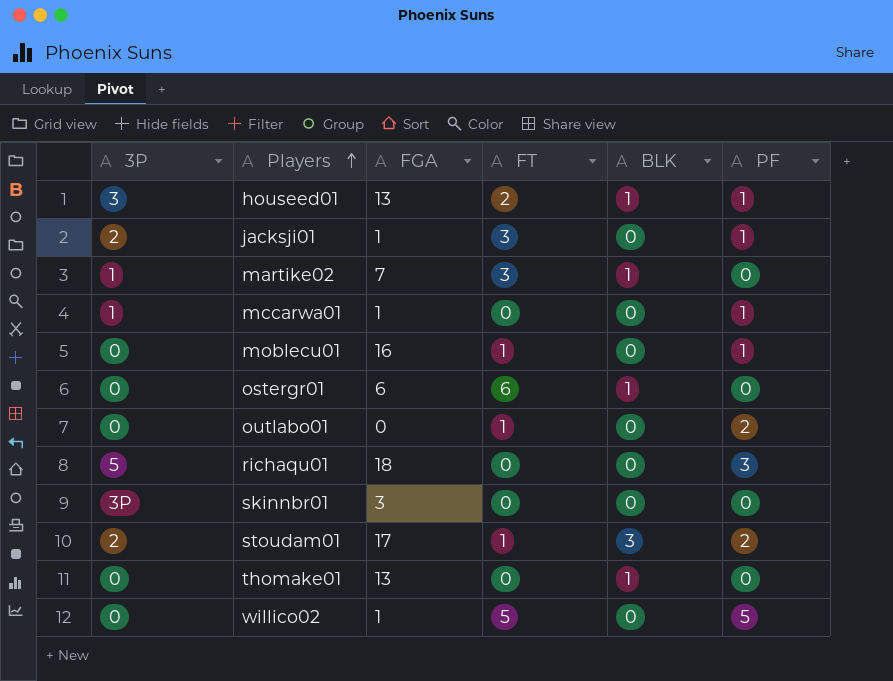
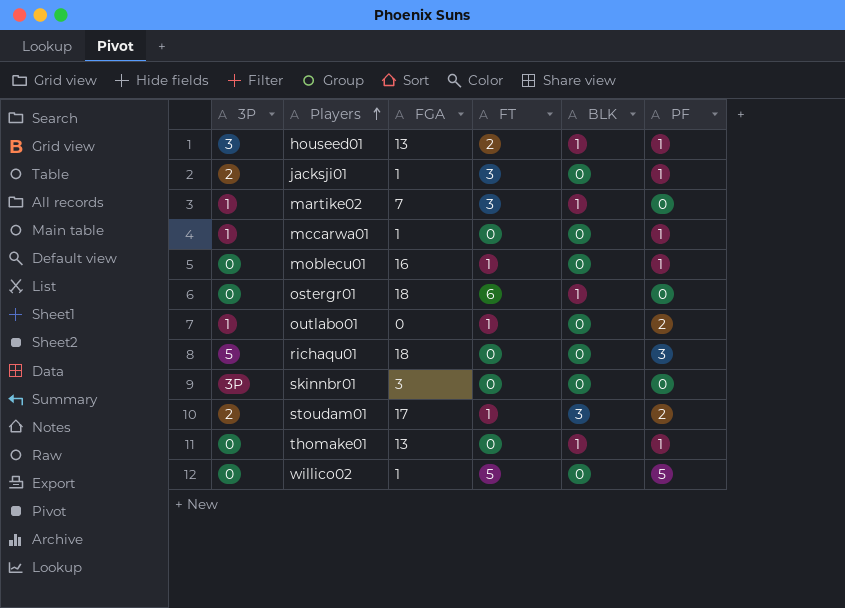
ostergr01 | FGA: 6 -> 18
outlabo01 | 3P: 0 -> 1
thomake01 | PF: 0 -> 1

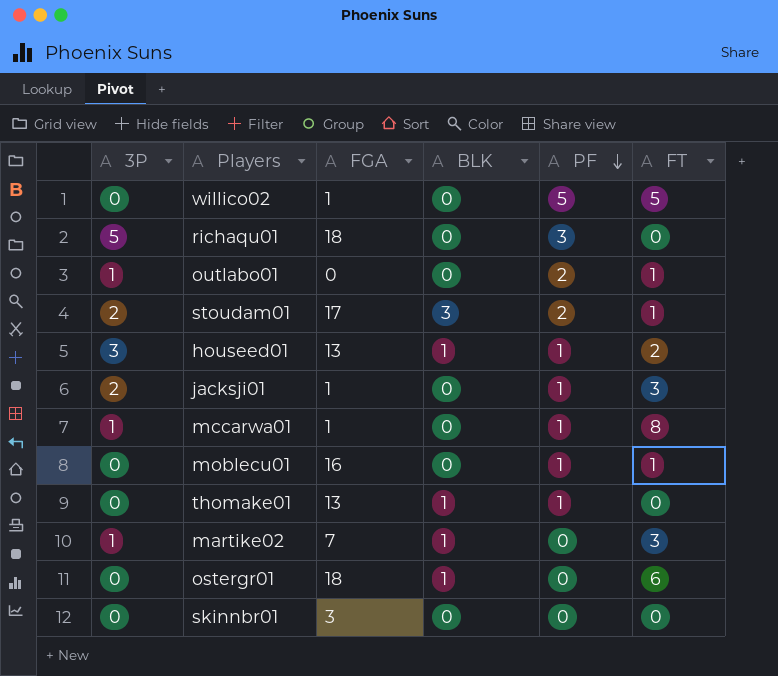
row order: Players ascending -> PF descending
column FT | position: 4 -> 6
mccarwa01 | FT: 0 -> 8
skinnbr01 | 3P: 3P -> 0

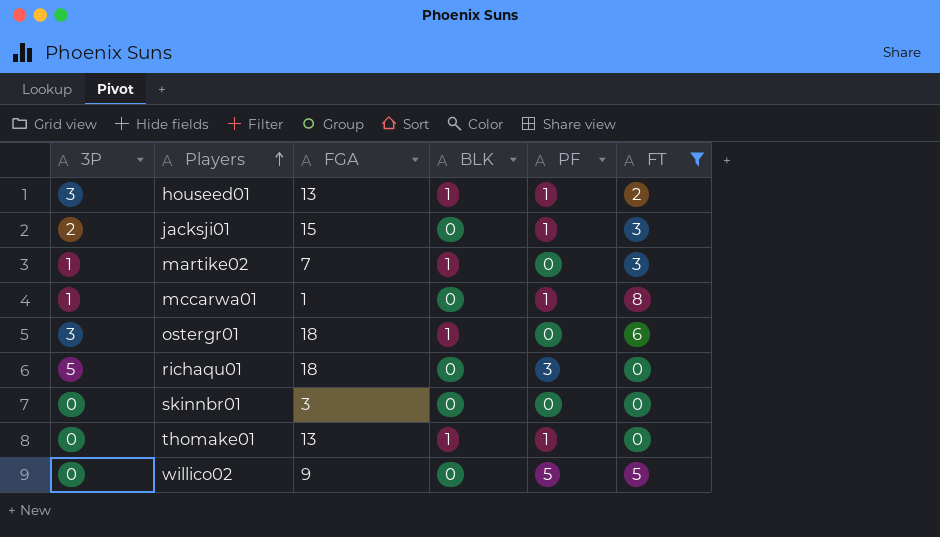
filter: none -> FT != 1
row order: PF descending -> Players ascending
jacksji01 | FGA: 1 -> 15
ostergr01 | 3P: 0 -> 3
willico02 | FGA: 1 -> 9

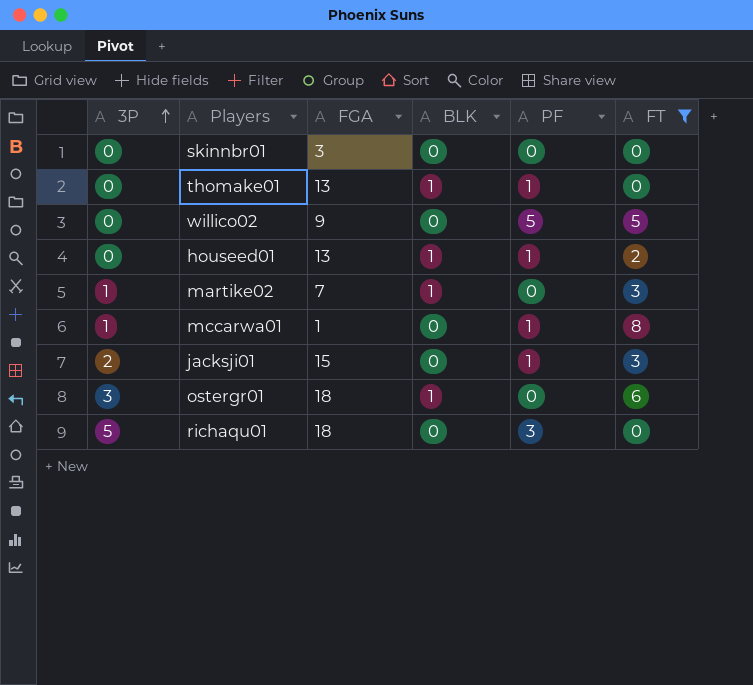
row order: Players ascending -> 3P ascending
houseed01 | 3P: 3 -> 0

